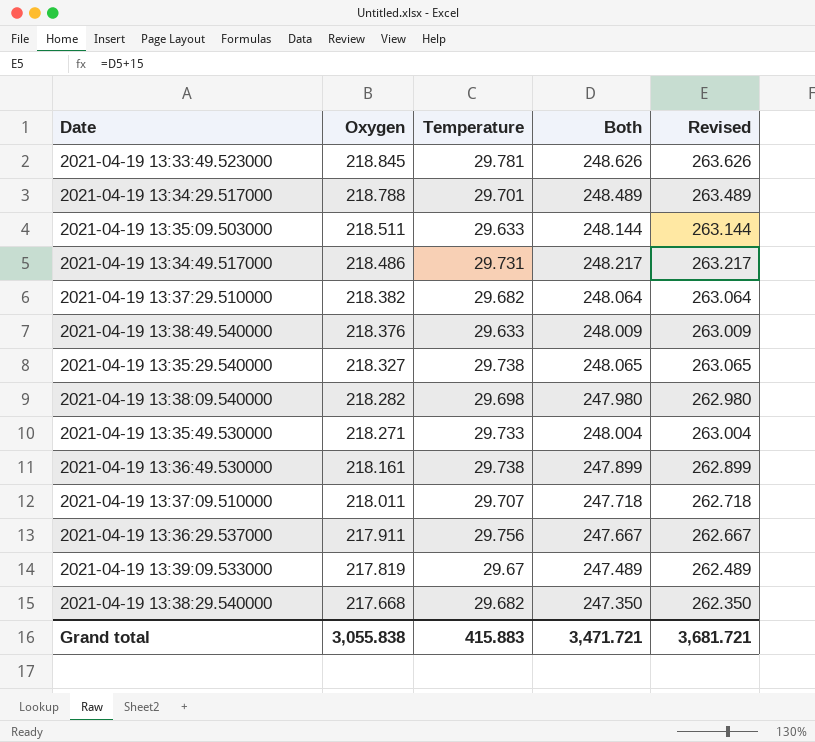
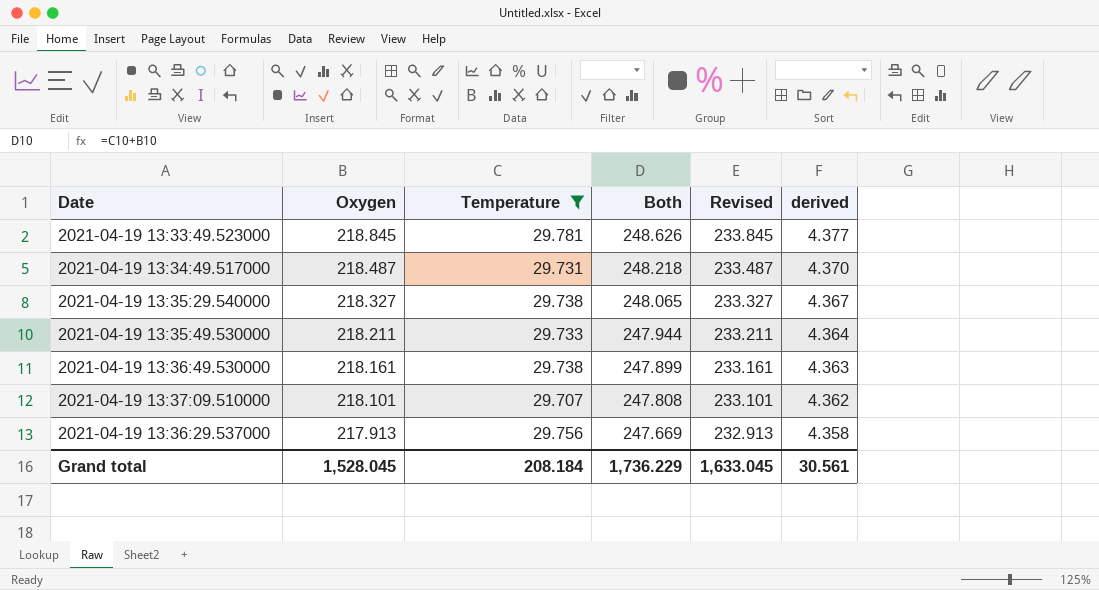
filter: none -> Temperature >= 29.707
column Revised | formula: [Both] + 15 -> [Oxygen] + 15
column derived | formula: none -> [Oxygen] * 0.02
2021-04-19 13:34:49.517000 | Oxygen: 218.486 -> 218.487
2021-04-19 13:34:49.517000 | Both: 248.217 -> 248.218
2021-04-19 13:35:49.530000 | Oxygen: 218.271 -> 218.211
2021-04-19 13:35:49.530000 | Both: 248.004 -> 247.944
2021-04-19 13:37:09.510000 | Oxygen: 218.011 -> 218.101
2021-04-19 13:37:09.510000 | Both: 247.718 -> 247.808
2021-04-19 13:36:29.537000 | Oxygen: 217.911 -> 217.913
2021-04-19 13:36:29.537000 | Both: 247.667 -> 247.669
Grand total | Oxygen: 3,055.838 -> 1,528.045
Grand total | Temperature: 415.883 -> 208.184
Grand total | Both: 3,471.721 -> 1,736.229
Grand total | Revised: 3,681.721 -> 1,633.045

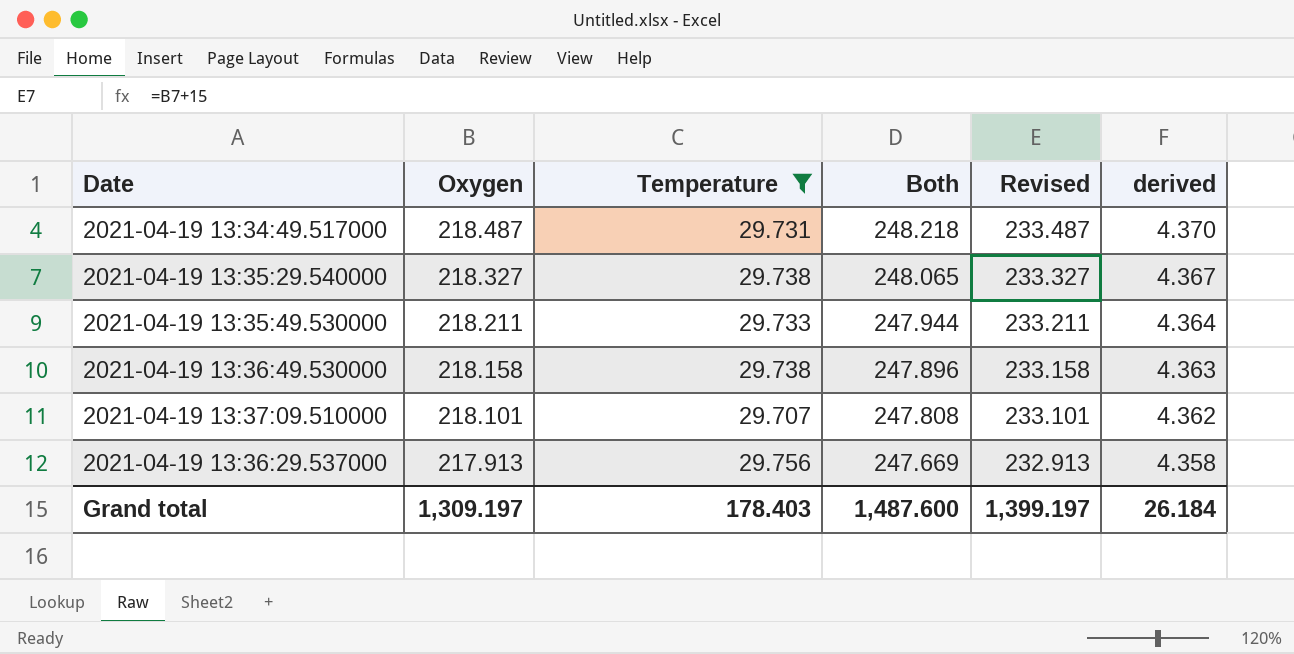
row 2021-04-19 13:33:49.523000: 218.845 | 29.781 | 248.626 | 233.845 | 4.377 -> none
2021-04-19 13:36:49.530000 | Oxygen: 218.161 -> 218.158
2021-04-19 13:36:49.530000 | Both: 247.899 -> 247.896
2021-04-19 13:36:49.530000 | Revised: 233.161 -> 233.158
Grand total | Oxygen: 1,528.045 -> 1,309.197
Grand total | Temperature: 208.184 -> 178.403
Grand total | Both: 1,736.229 -> 1,487.600
Grand total | Revised: 1,633.045 -> 1,399.197
Grand total | derived: 30.561 -> 26.184

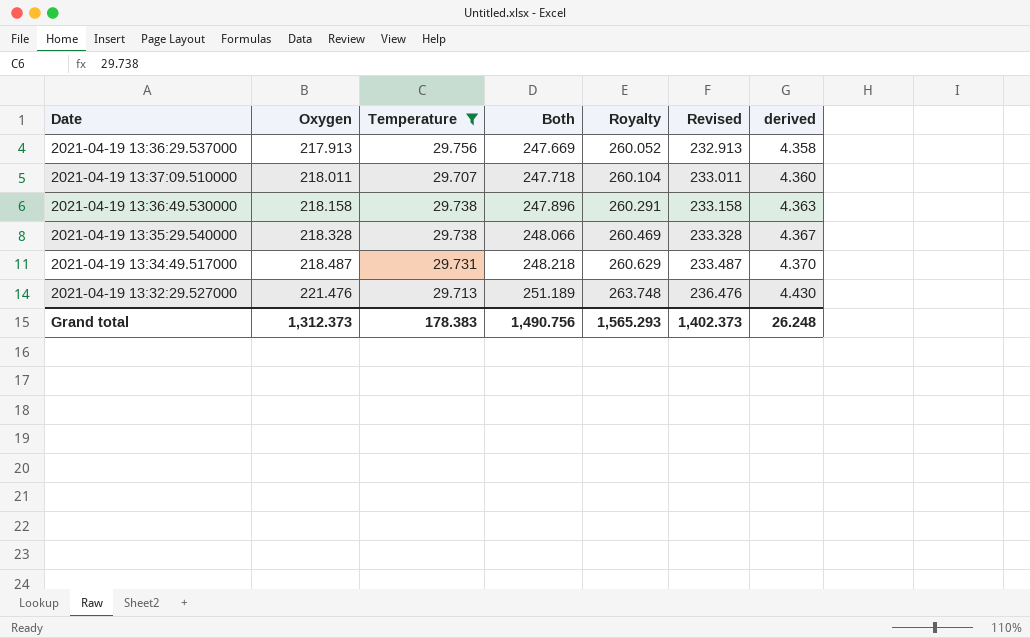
row order: Oxygen descending -> Oxygen ascending
column Royalty | formula: none -> [Both] * 1.05
row 2021-04-19 13:35:49.530000: 218.211 | 29.733 | 247.944 | 233.211 | 4.364 -> none
2021-04-19 13:37:09.510000 | Oxygen: 218.101 -> 218.011
2021-04-19 13:37:09.510000 | Both: 247.808 -> 247.718
2021-04-19 13:37:09.510000 | Revised: 233.101 -> 233.011
2021-04-19 13:37:09.510000 | derived: 4.362 -> 4.360
2021-04-19 13:35:29.540000 | Oxygen: 218.327 -> 218.328
2021-04-19 13:35:29.540000 | Both: 248.065 -> 248.066
2021-04-19 13:35:29.540000 | Revised: 233.327 -> 233.328
row 2021-04-19 13:32:29.527000: none -> 221.476 | 29.713 | 251.189 | 263.748 | 236.476 | 4.430
Grand total | Oxygen: 1,309.197 -> 1,312.373
Grand total | Temperature: 178.403 -> 178.383
Grand total | Both: 1,487.600 -> 1,490.756
Grand total | Revised: 1,399.197 -> 1,402.373
Grand total | derived: 26.184 -> 26.248

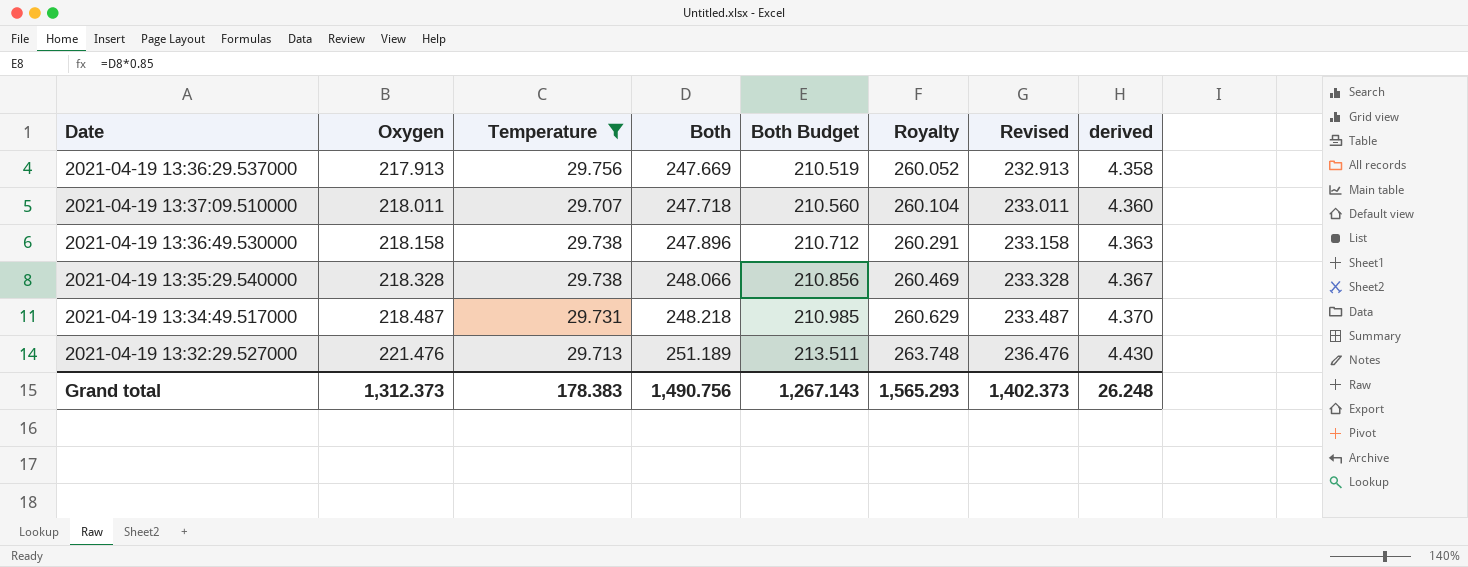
column Both Budget | formula: none -> [Both] * 0.85

